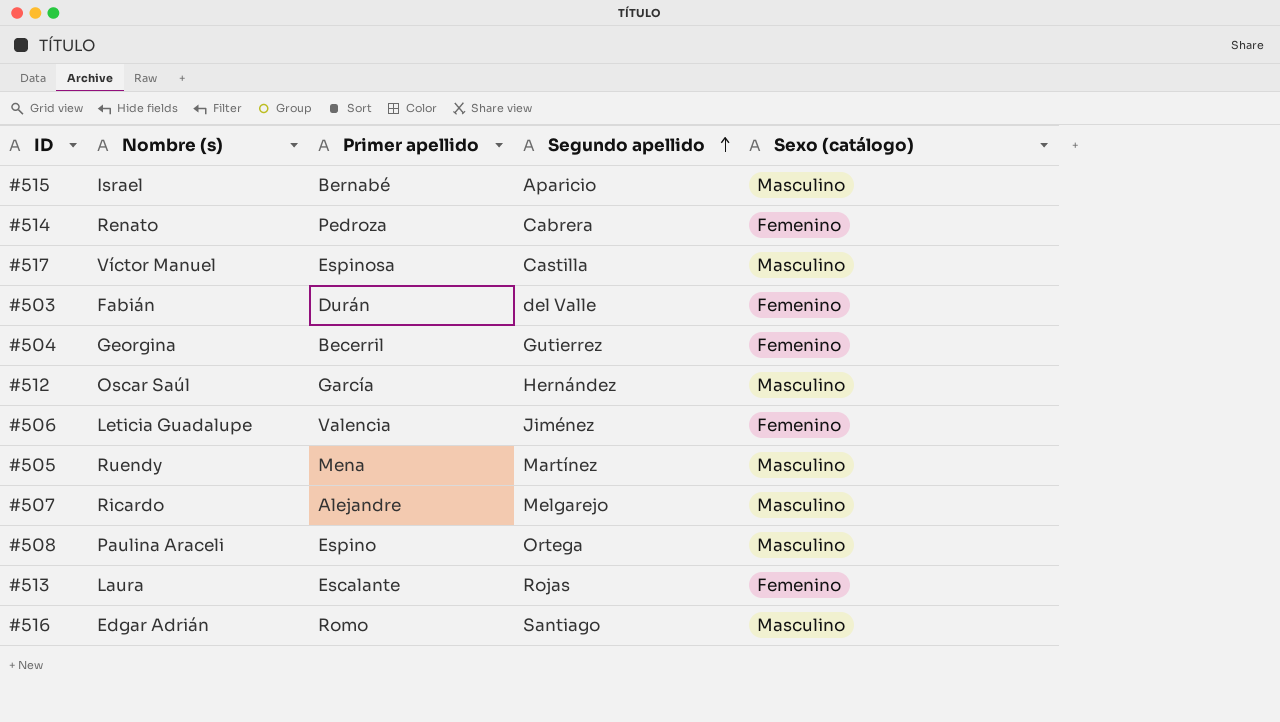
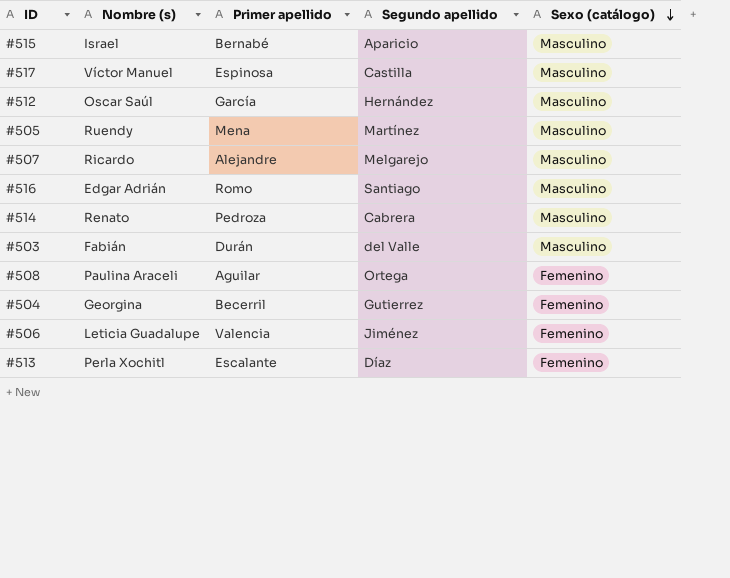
row order: Segundo apellido ascending -> Sexo (catálogo) descending
#514 | Sexo (catálogo): Femenino -> Masculino
#503 | Sexo (catálogo): Femenino -> Masculino
#508 | Primer apellido: Espino -> Aguilar
#508 | Sexo (catálogo): Masculino -> Femenino
#513 | Nombre (s): Laura -> Perla Xochitl
#513 | Segundo apellido: Rojas -> Díaz

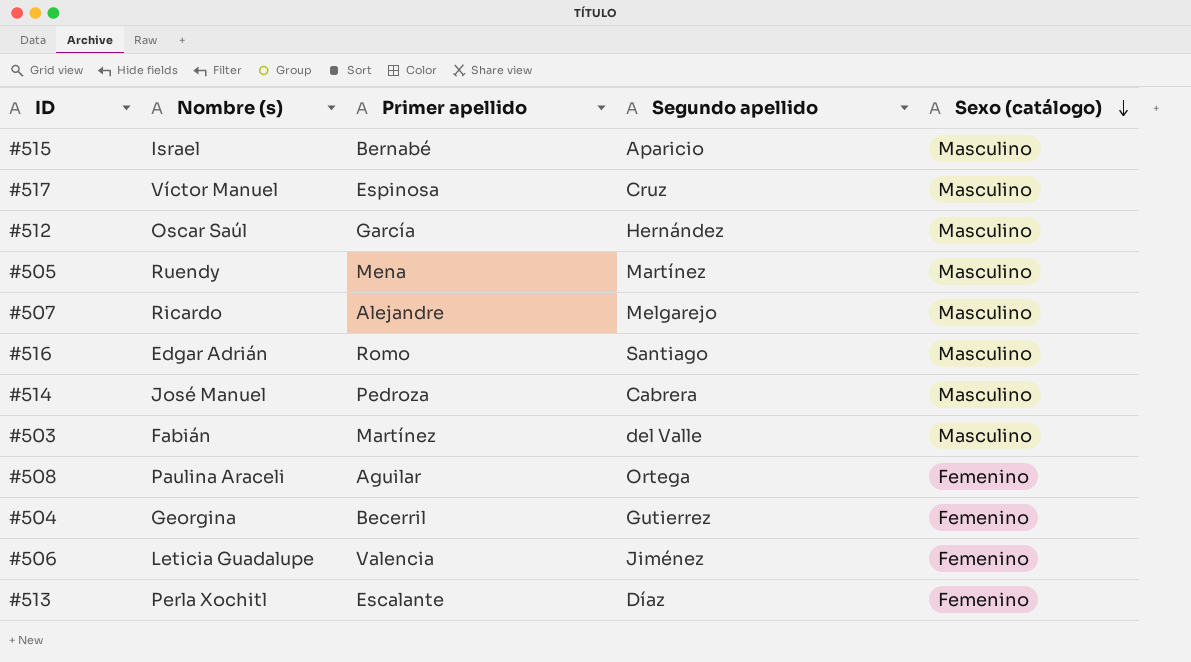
#517 | Segundo apellido: Castilla -> Cruz
#514 | Nombre (s): Renato -> José Manuel
#503 | Primer apellido: Durán -> Martínez

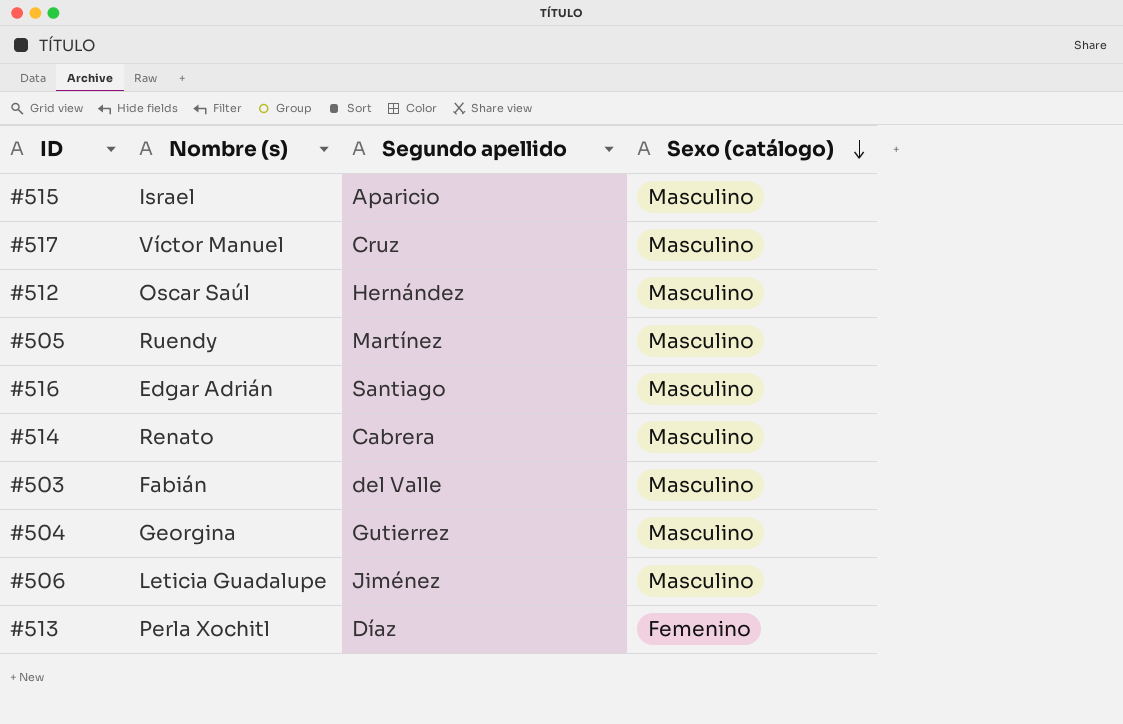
column Primer apellido | position: 3 -> none
row #507: Ricardo | Alejandre | Melgarejo | Masculino -> none
row #508: Paulina Araceli | Aguilar | Ortega | Femenino -> none
#514 | Nombre (s): José Manuel -> Renato
#504 | Sexo (catálogo): Femenino -> Masculino
#506 | Sexo (catálogo): Femenino -> Masculino

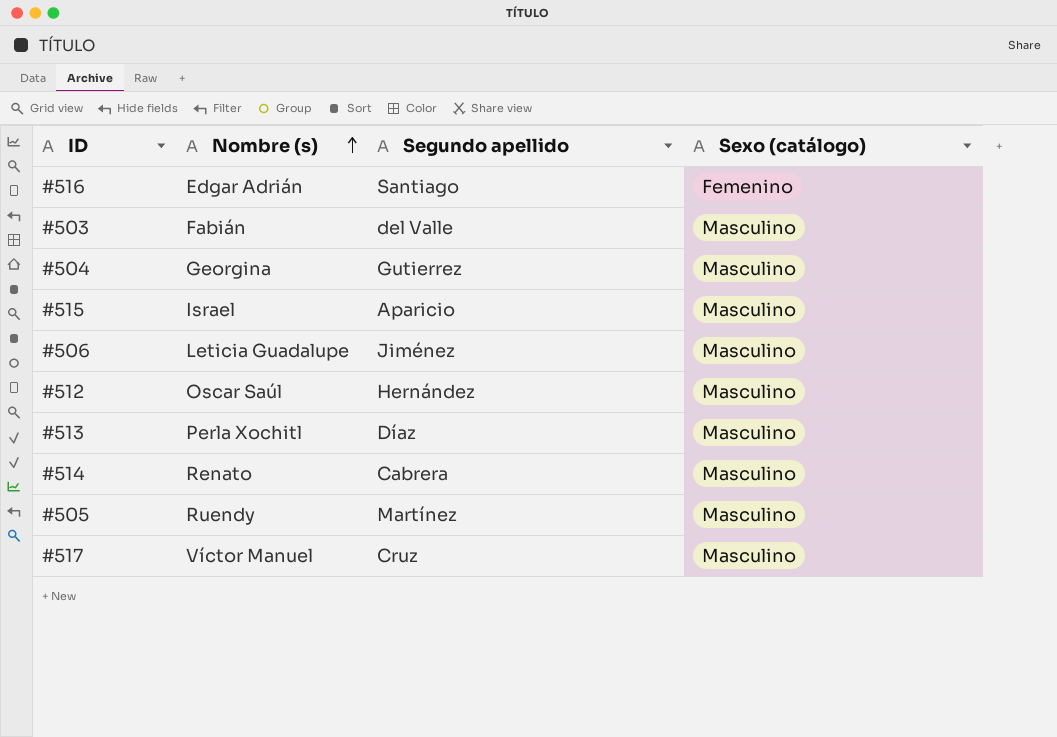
row order: Sexo (catálogo) descending -> Nombre (s) ascending
#516 | Sexo (catálogo): Masculino -> Femenino
#513 | Sexo (catálogo): Femenino -> Masculino

